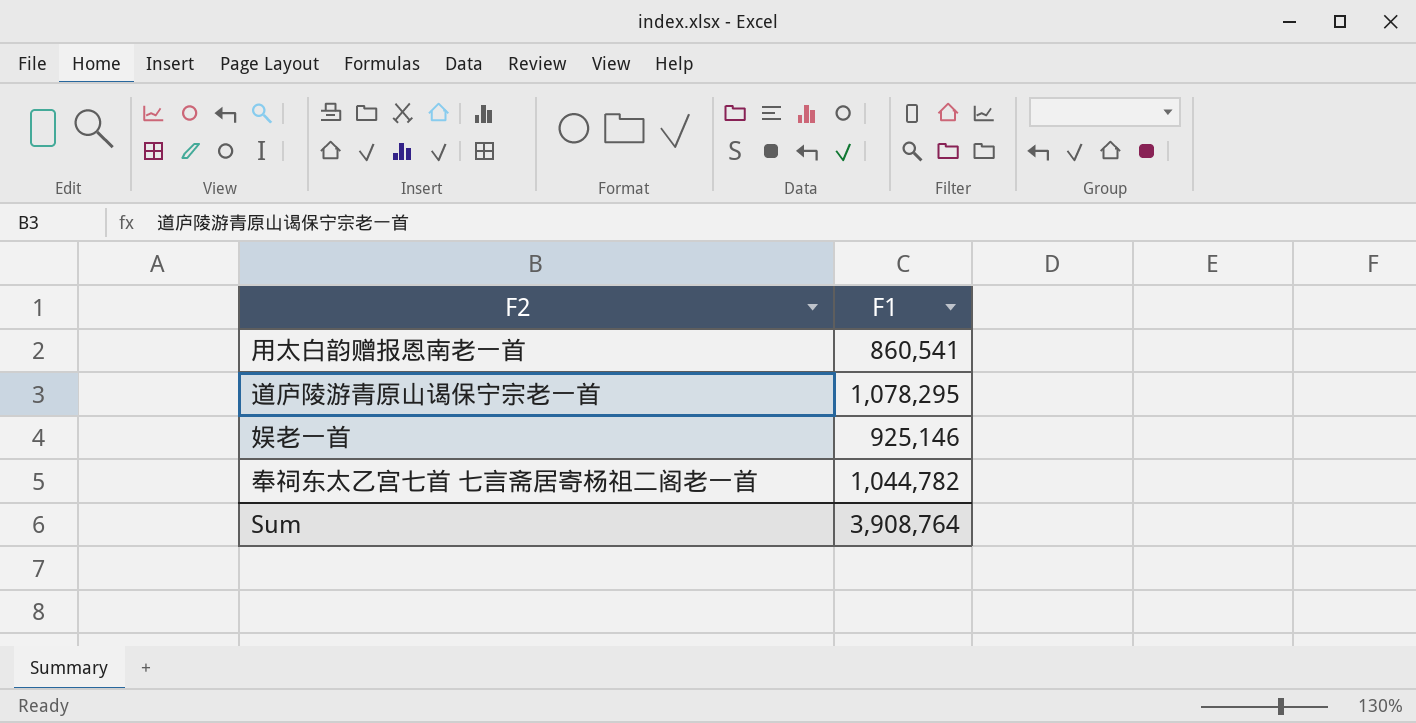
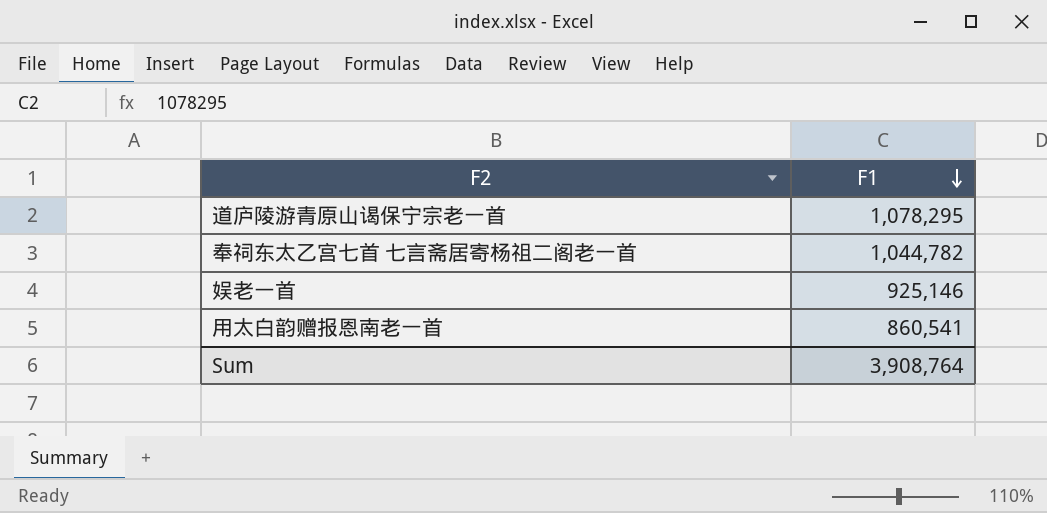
row order: none -> F1 descending

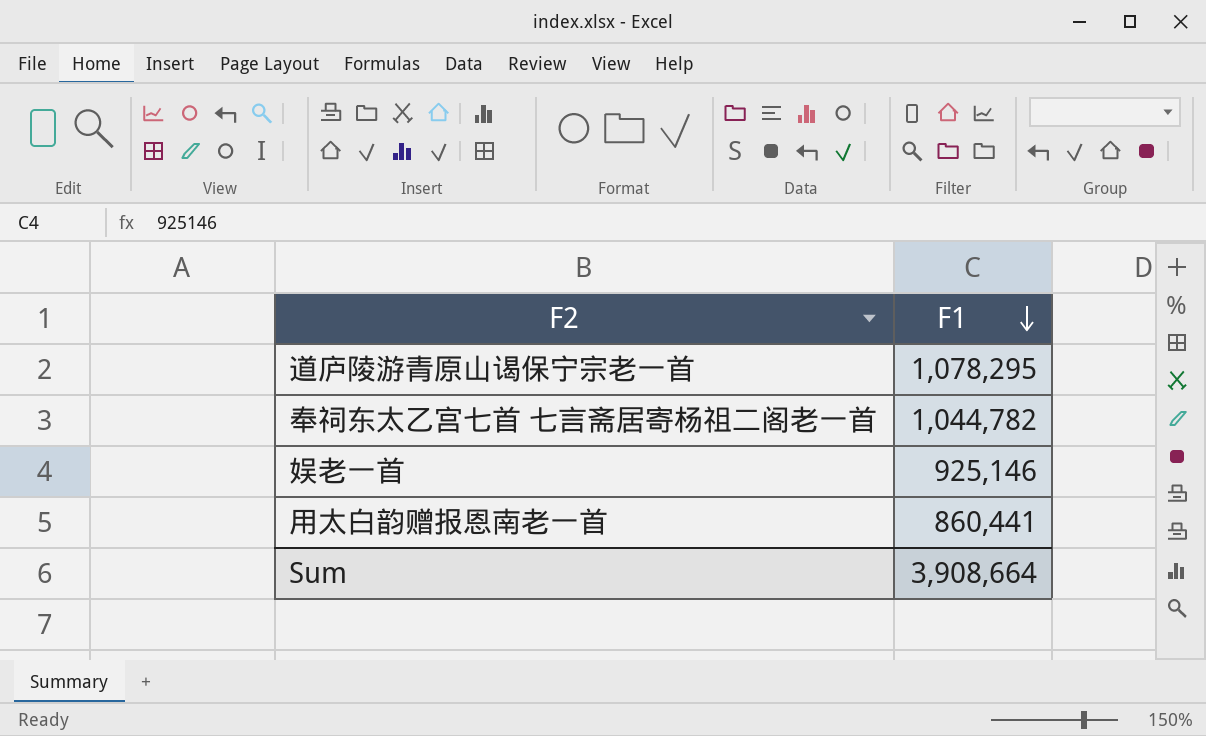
用太白韵赠报恩南老一首 | F1: 860,541 -> 860,441
Sum | F1: 3,908,764 -> 3,908,664

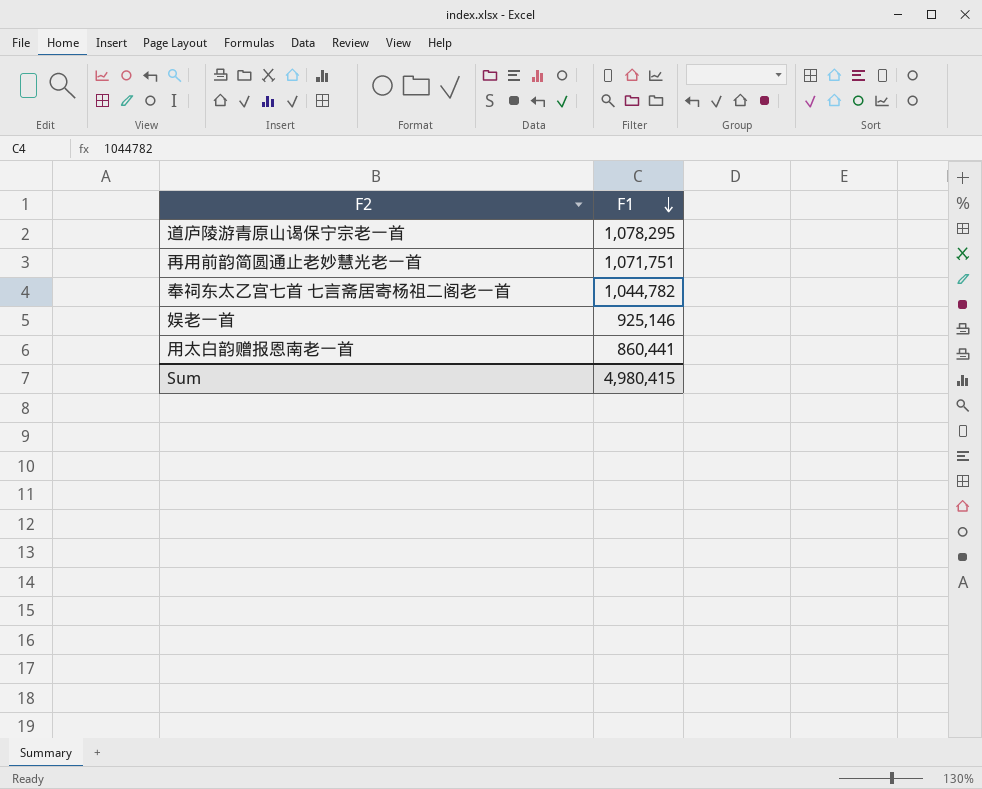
row 再用前韵简圆通止老妙慧光老一首: none -> 1,071,751
Sum | F1: 3,908,664 -> 4,980,415

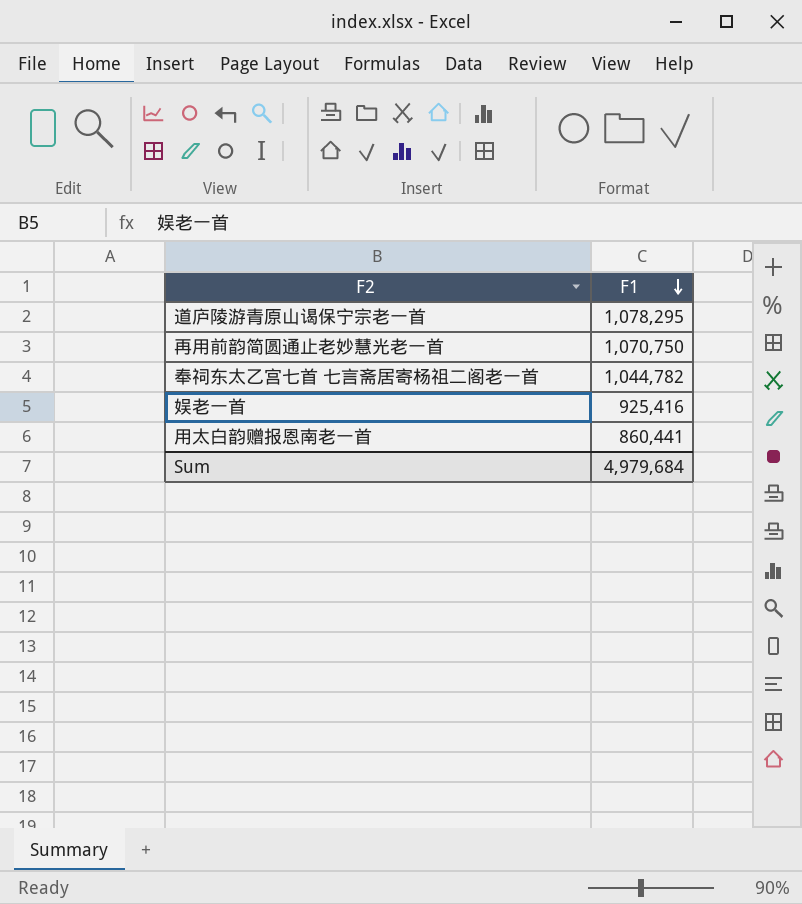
再用前韵简圆通止老妙慧光老一首 | F1: 1,071,751 -> 1,070,750
娱老一首 | F1: 925,146 -> 925,416
Sum | F1: 4,980,415 -> 4,979,684

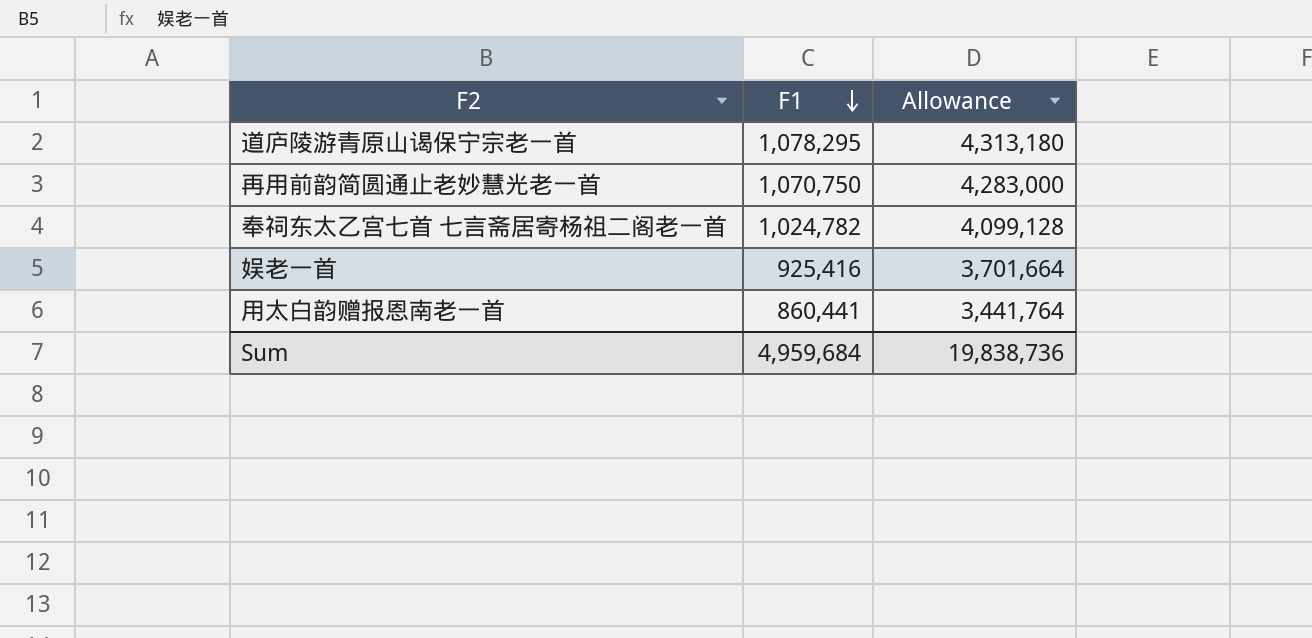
column Allowance | formula: none -> [F1] * 4
奉祠东太乙宫七首 七言斋居寄杨祖二阁老一首 | F1: 1,044,782 -> 1,024,782
Sum | F1: 4,979,684 -> 4,959,684

